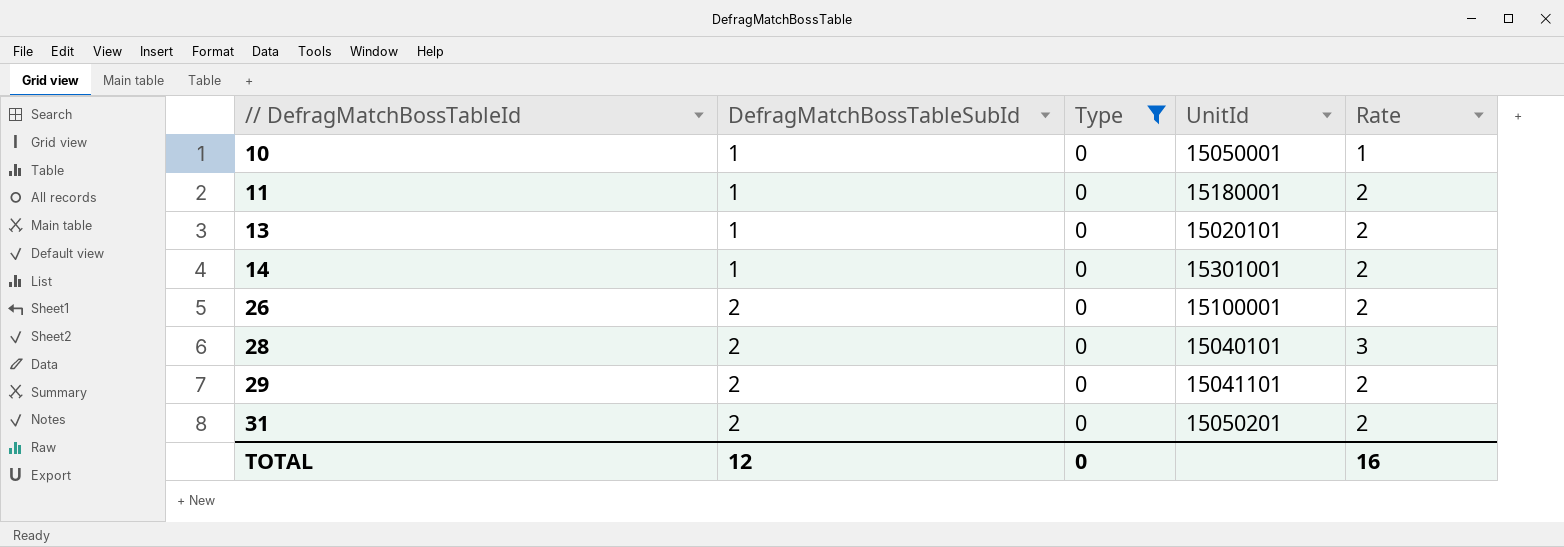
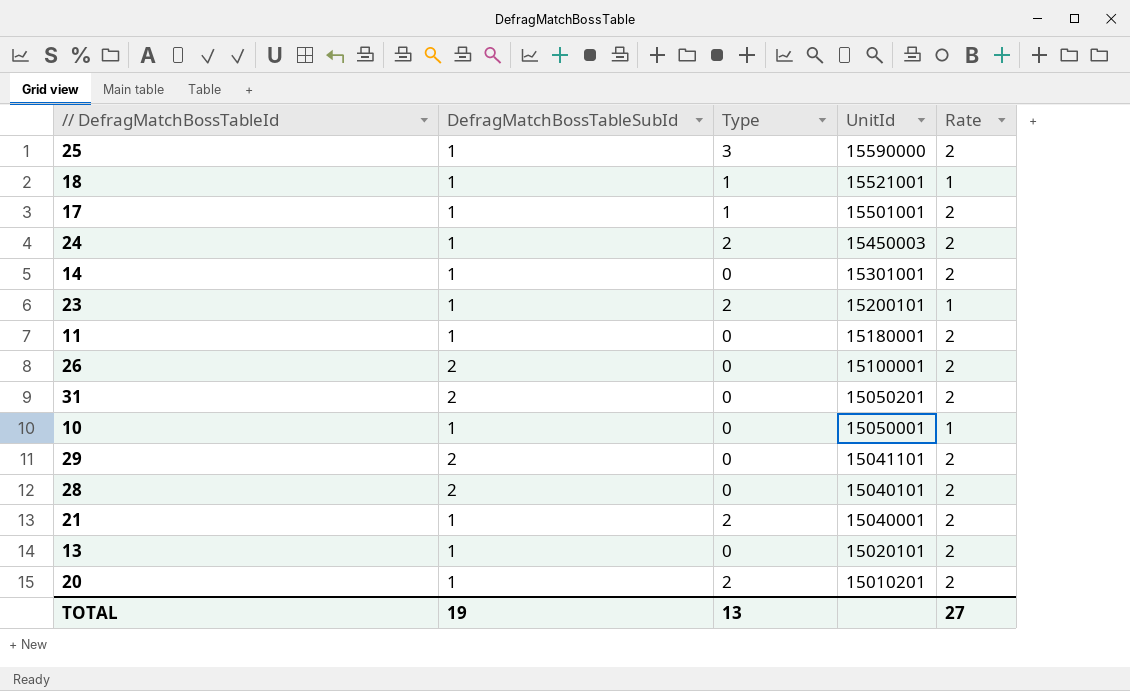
filter: Type = 0 -> none
row order: // DefragMatchBossTableId ascending -> UnitId descending
28 | Rate: 3 -> 2
TOTAL | DefragMatchBossTableSubId: 12 -> 19
TOTAL | Type: 0 -> 13
TOTAL | Rate: 16 -> 27

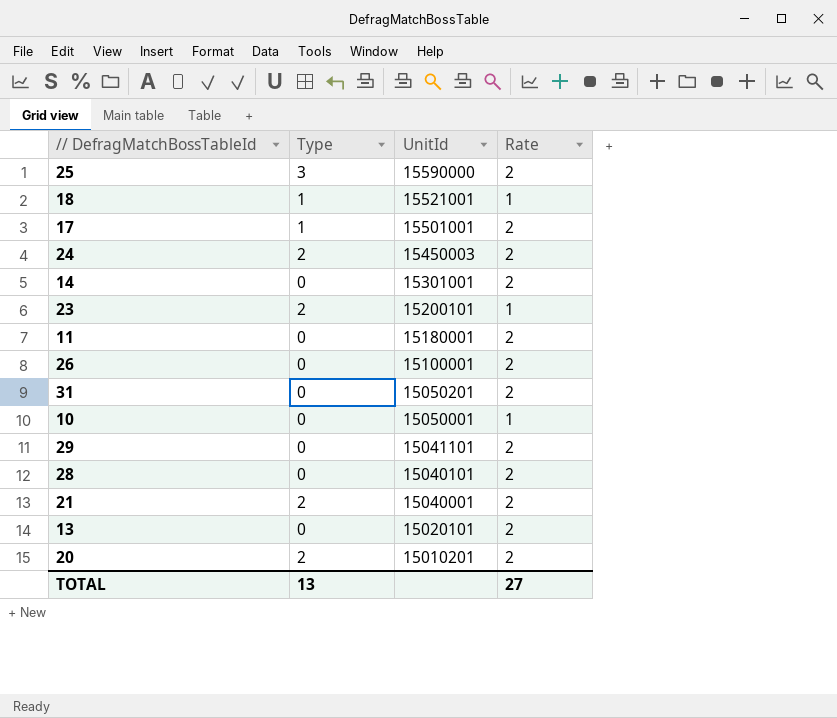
column DefragMatchBossTableSubId | position: 2 -> none

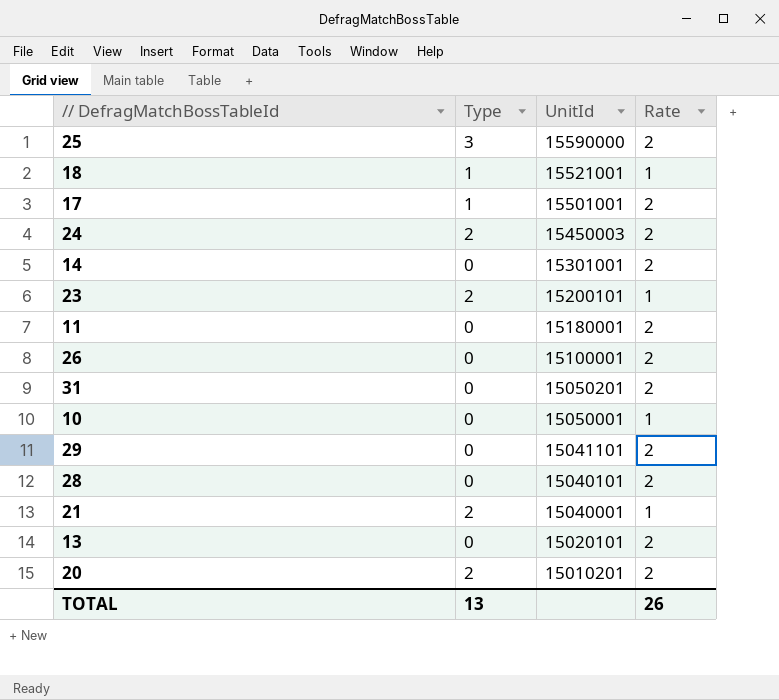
21 | Rate: 2 -> 1
TOTAL | Rate: 27 -> 26

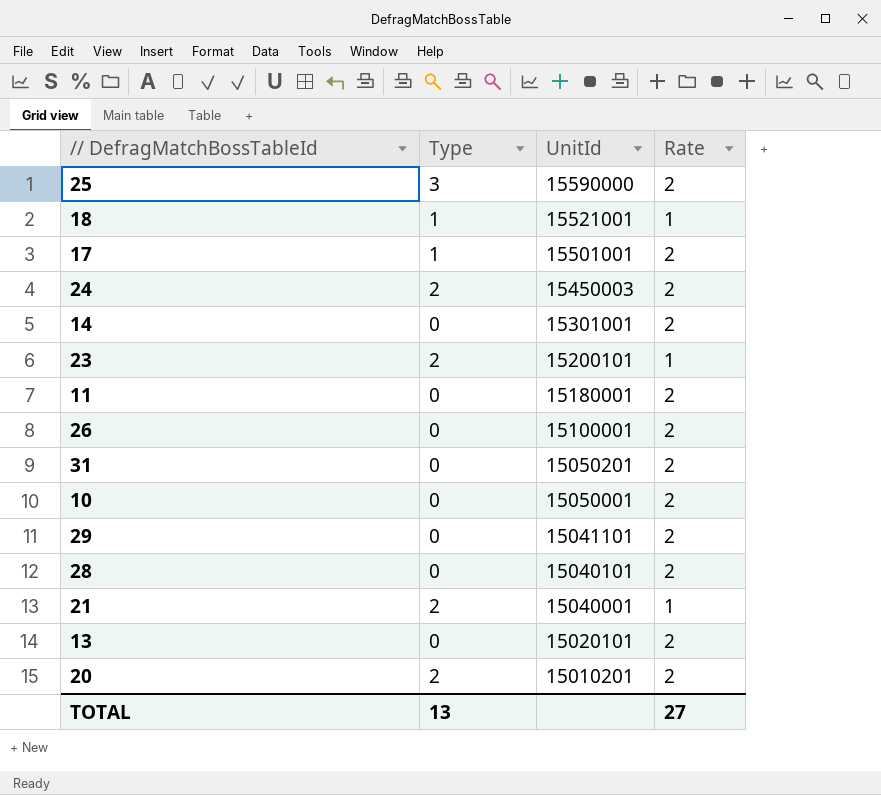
10 | Rate: 1 -> 2
TOTAL | Rate: 26 -> 27

